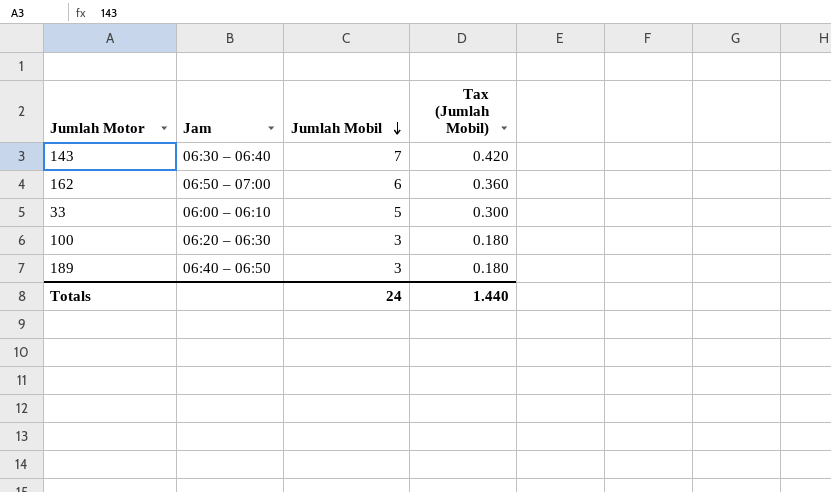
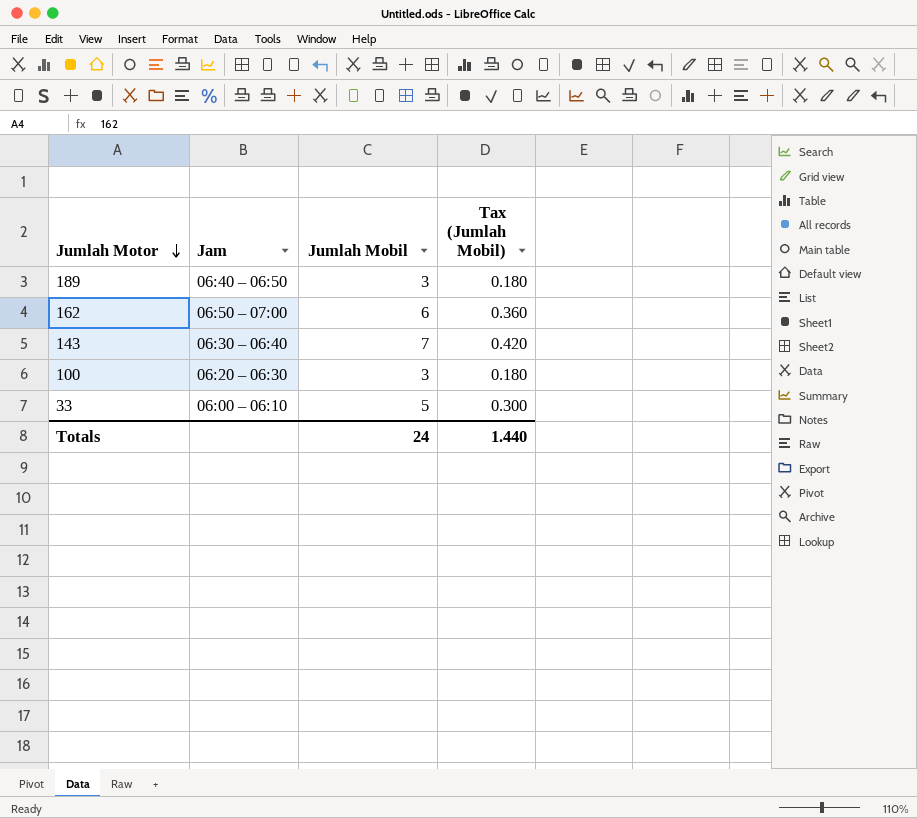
row order: Jumlah Mobil descending -> Jumlah Motor descending

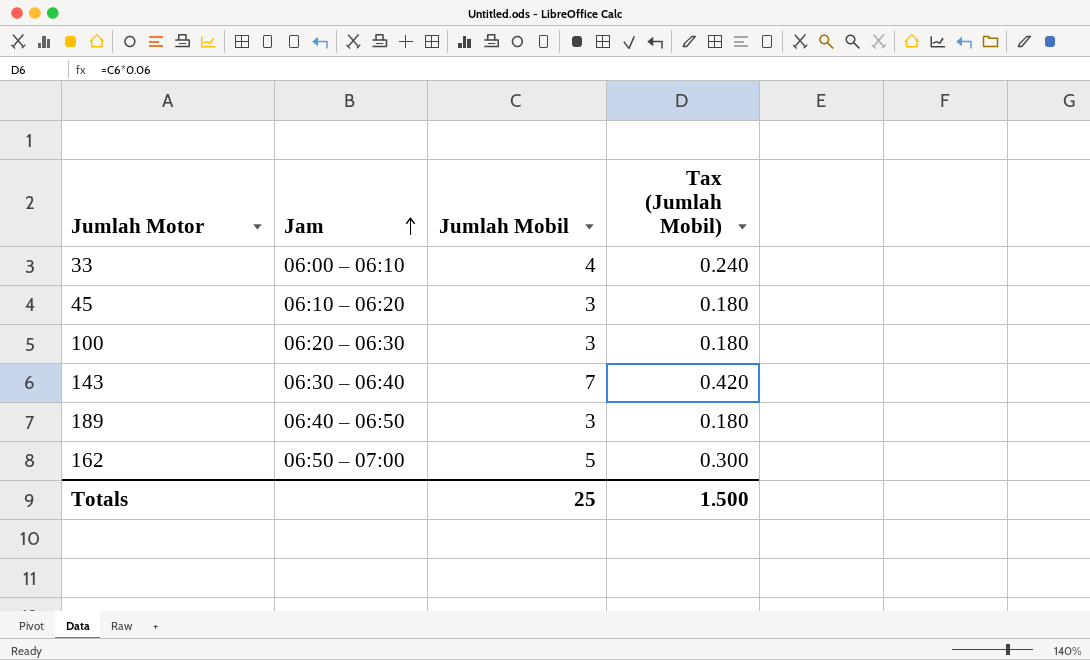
row order: Jumlah Motor descending -> Jam ascending
33 | Jumlah Mobil: 5 -> 4
33 | Tax (Jumlah Mobil): 0.300 -> 0.240
row 45: none -> 06:10 – 06:20 | 3 | 0.180
162 | Jumlah Mobil: 6 -> 5
162 | Tax (Jumlah Mobil): 0.360 -> 0.300
Totals | Jumlah Mobil: 24 -> 25
Totals | Tax (Jumlah Mobil): 1.440 -> 1.500

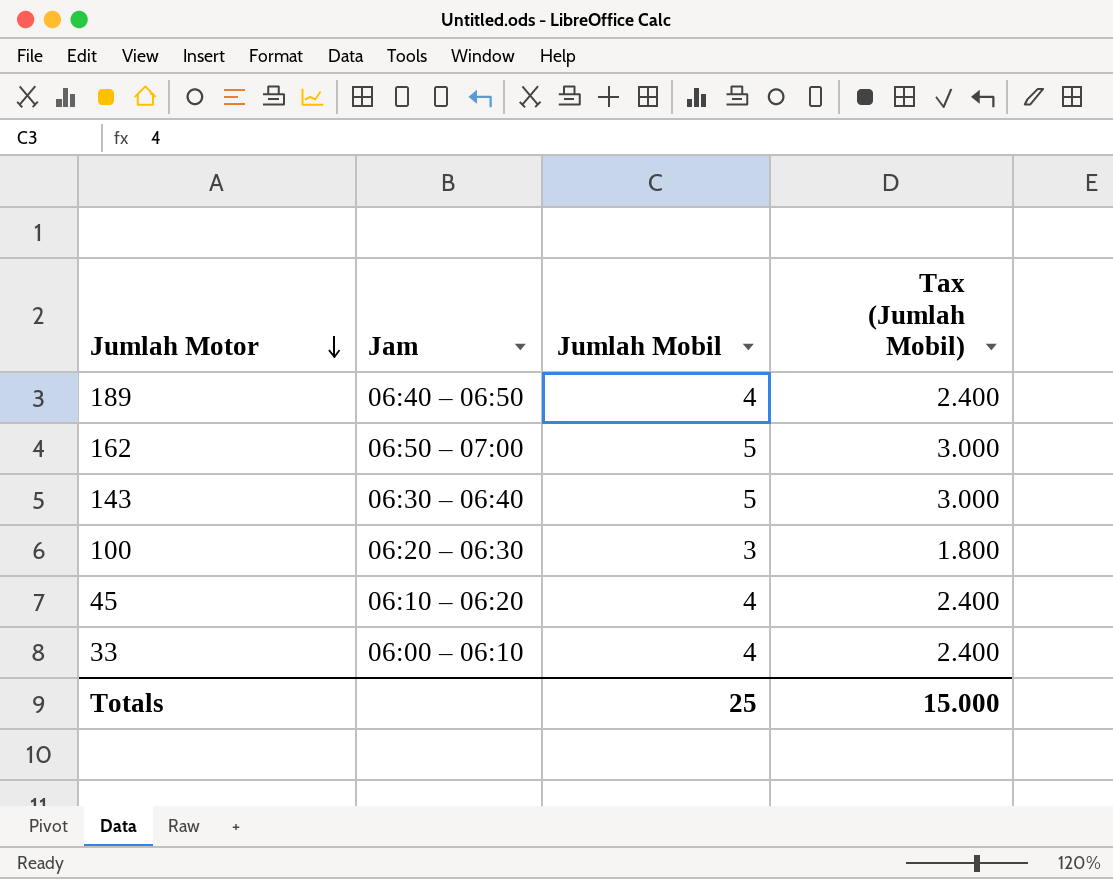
row order: Jam ascending -> Jumlah Motor descending
column Tax (Jumlah Mobil) | formula: [Jumlah Mobil] * 0.06 -> [Jumlah Mobil] * 0.6
189 | Jumlah Mobil: 3 -> 4
143 | Jumlah Mobil: 7 -> 5
45 | Jumlah Mobil: 3 -> 4
Totals | Tax (Jumlah Mobil): 1.500 -> 15.000

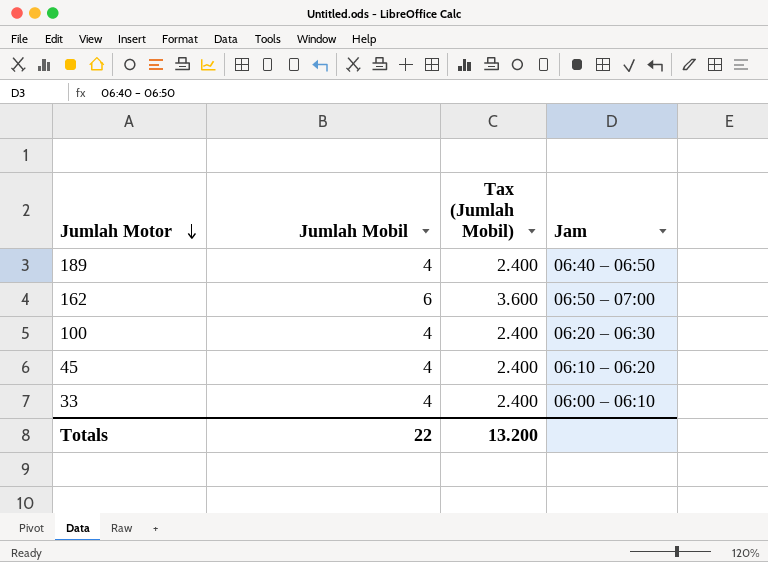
column Jam | position: 2 -> 4
row 143: 06:30 – 06:40 | 5 | 3.000 -> none
162 | Jumlah Mobil: 5 -> 6
162 | Tax (Jumlah Mobil): 3.000 -> 3.600
100 | Jumlah Mobil: 3 -> 4
100 | Tax (Jumlah Mobil): 1.800 -> 2.400
Totals | Jumlah Mobil: 25 -> 22
Totals | Tax (Jumlah Mobil): 15.000 -> 13.200

